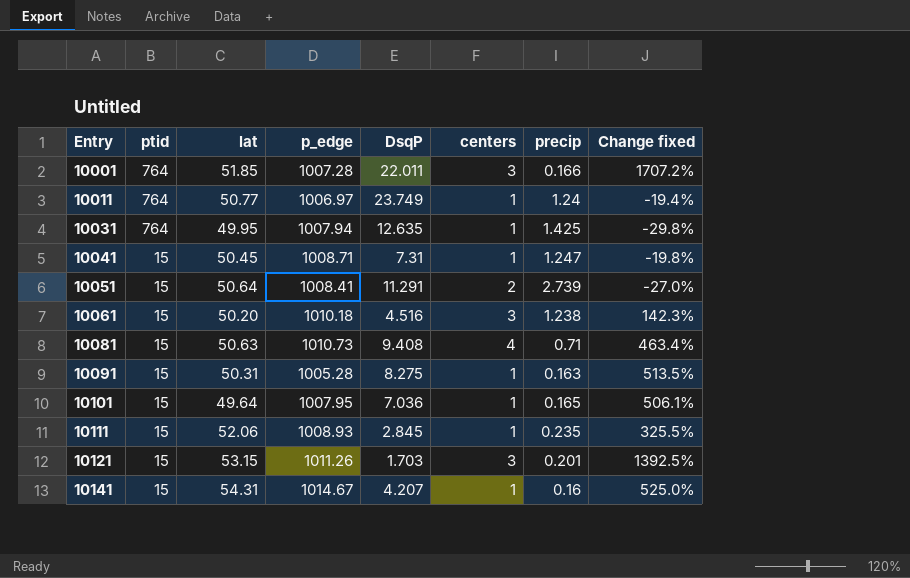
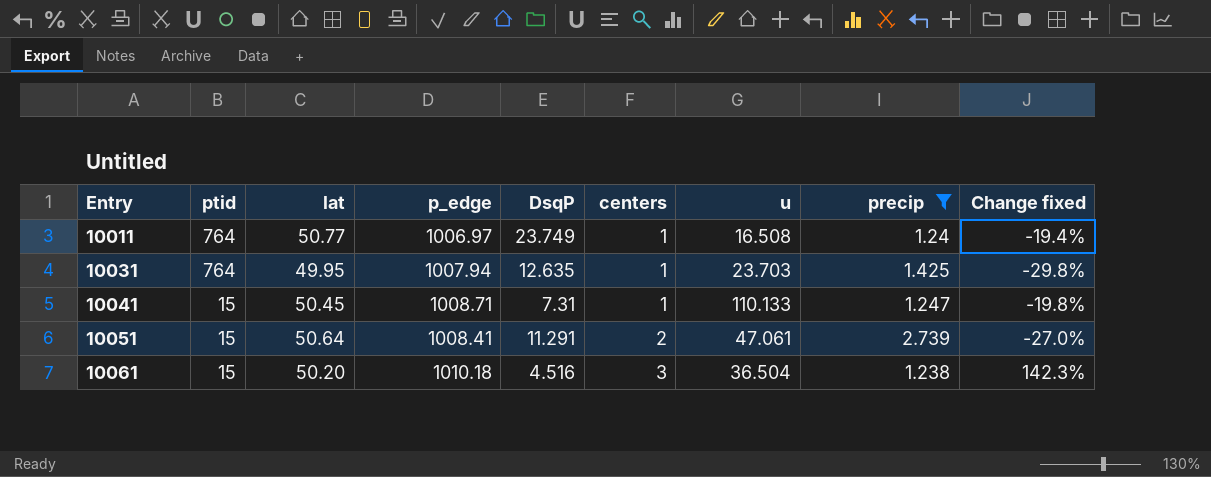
filter: none -> precip >= 1.238
column u | position: none -> 7

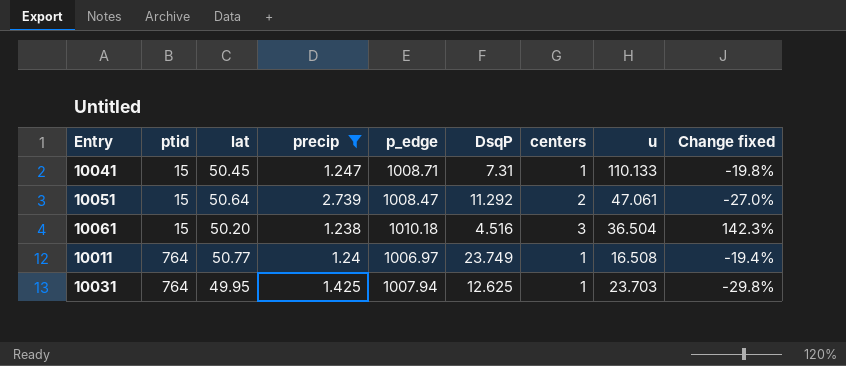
row order: Entry ascending -> ptid ascending
column precip | position: 8 -> 4
10051 | p_edge: 1008.41 -> 1008.47
10051 | DsqP: 11.291 -> 11.292
10031 | DsqP: 12.635 -> 12.625

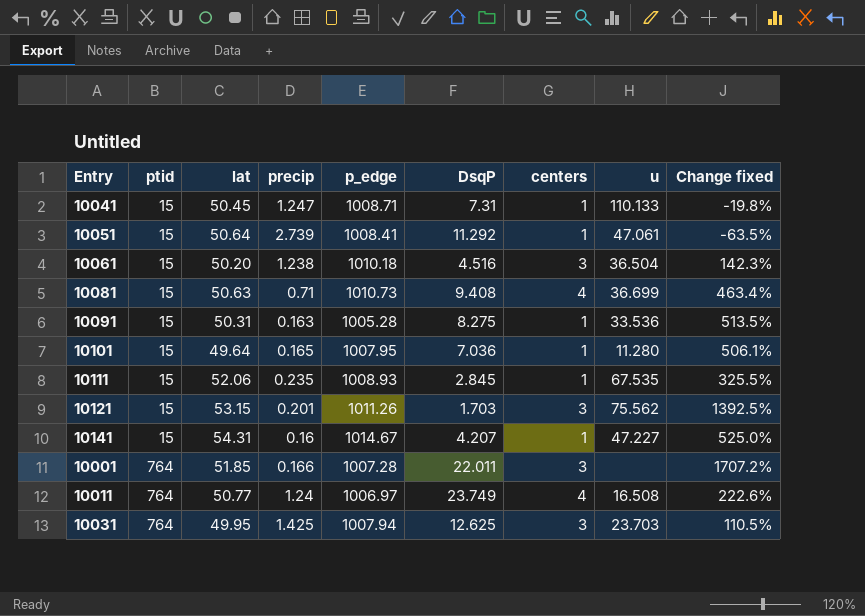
filter: precip >= 1.238 -> none
10051 | p_edge: 1008.47 -> 1008.41
10051 | centers: 2 -> 1
10051 | Change fixed: -27.0% -> -63.5%
10011 | centers: 1 -> 4
10011 | Change fixed: -19.4% -> 222.6%
10031 | centers: 1 -> 3
10031 | Change fixed: -29.8% -> 110.5%

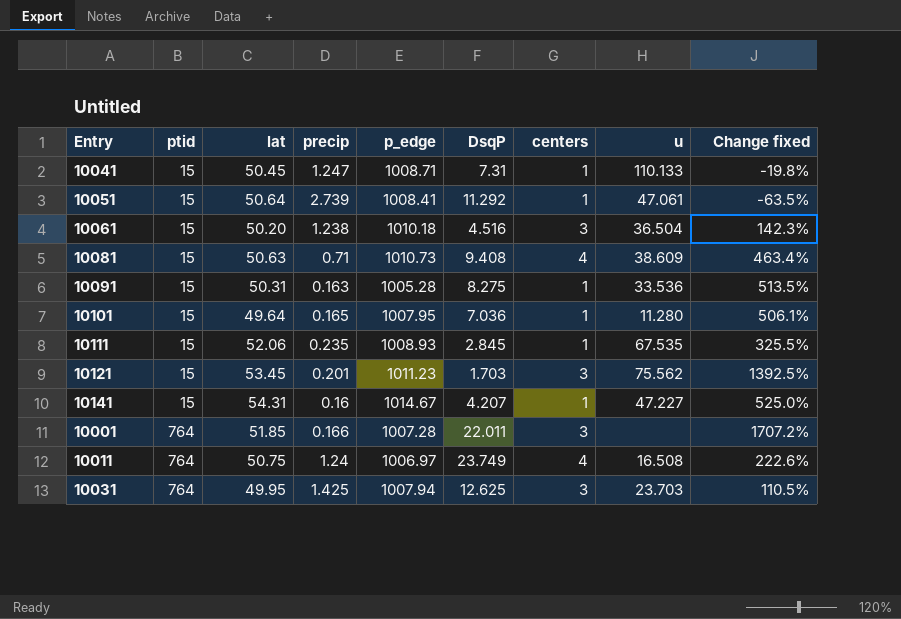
10081 | u: 36.699 -> 38.609
10121 | lat: 53.15 -> 53.45
10121 | p_edge: 1011.26 -> 1011.23
10011 | lat: 50.77 -> 50.75

